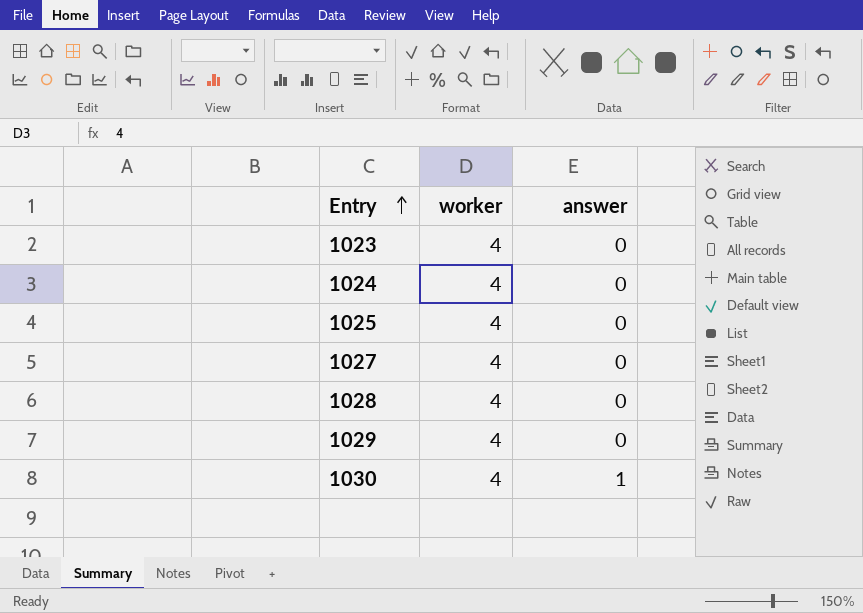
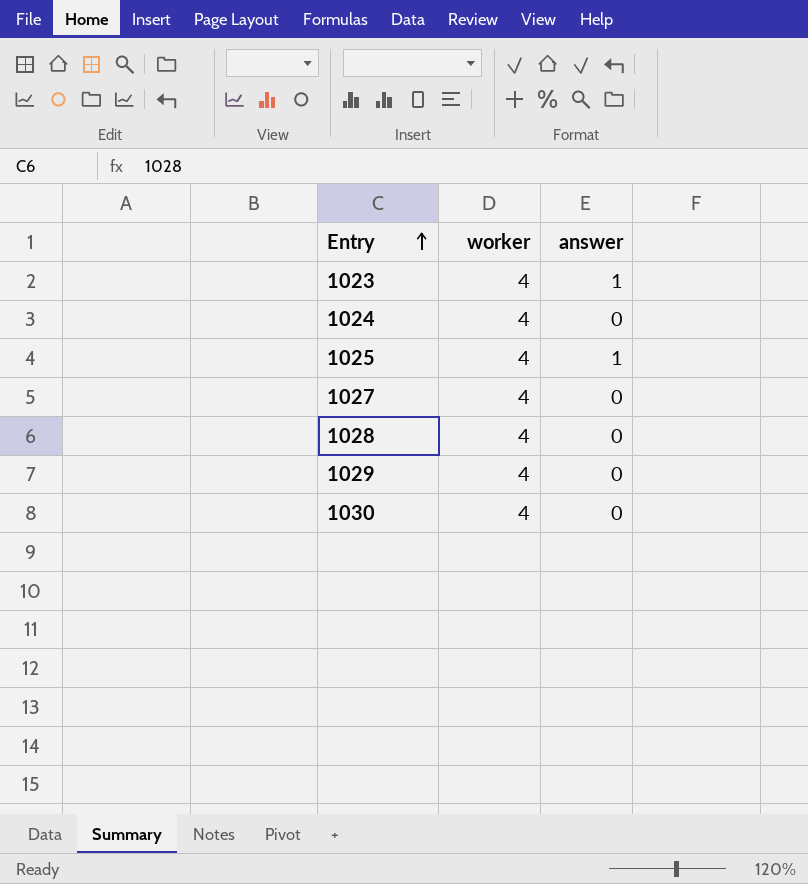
1023 | answer: 0 -> 1
1025 | answer: 0 -> 1
1030 | answer: 1 -> 0

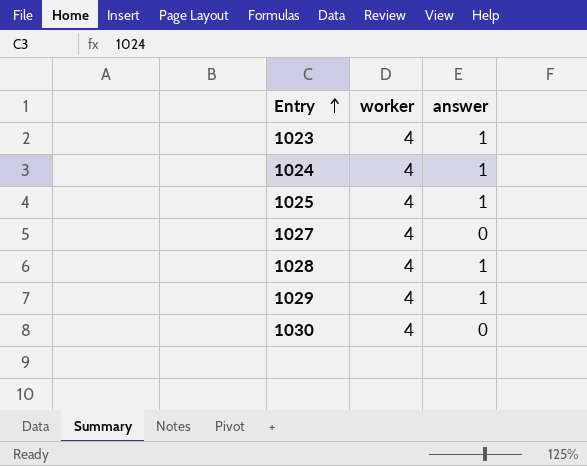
1024 | answer: 0 -> 1
1028 | answer: 0 -> 1
1029 | answer: 0 -> 1

